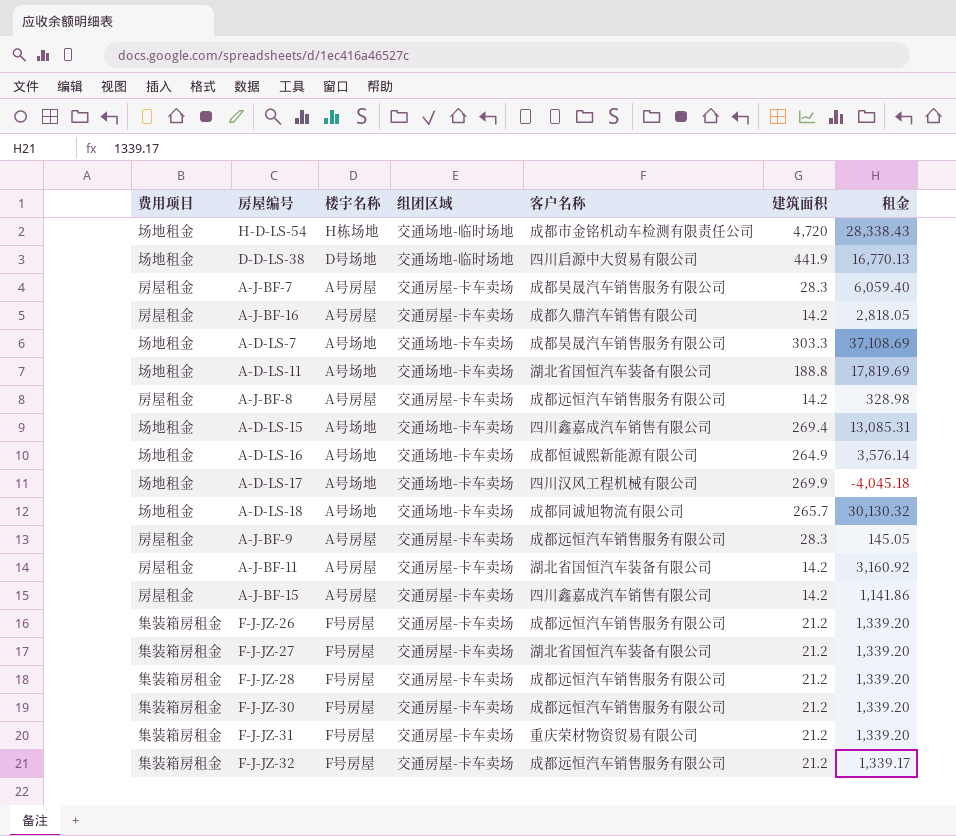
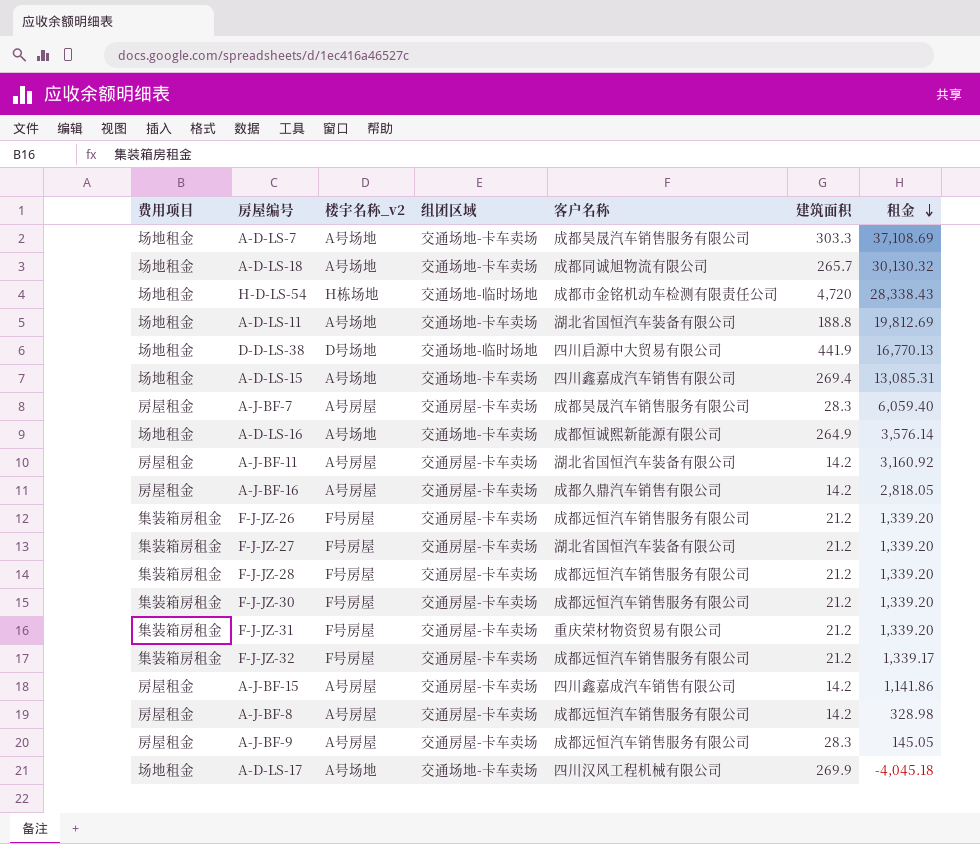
row order: none -> 租金 descending
column name: 楼宇名称 -> 楼宇名称_v2
A-D-LS-11 | 租金: 17,819.69 -> 19,812.69

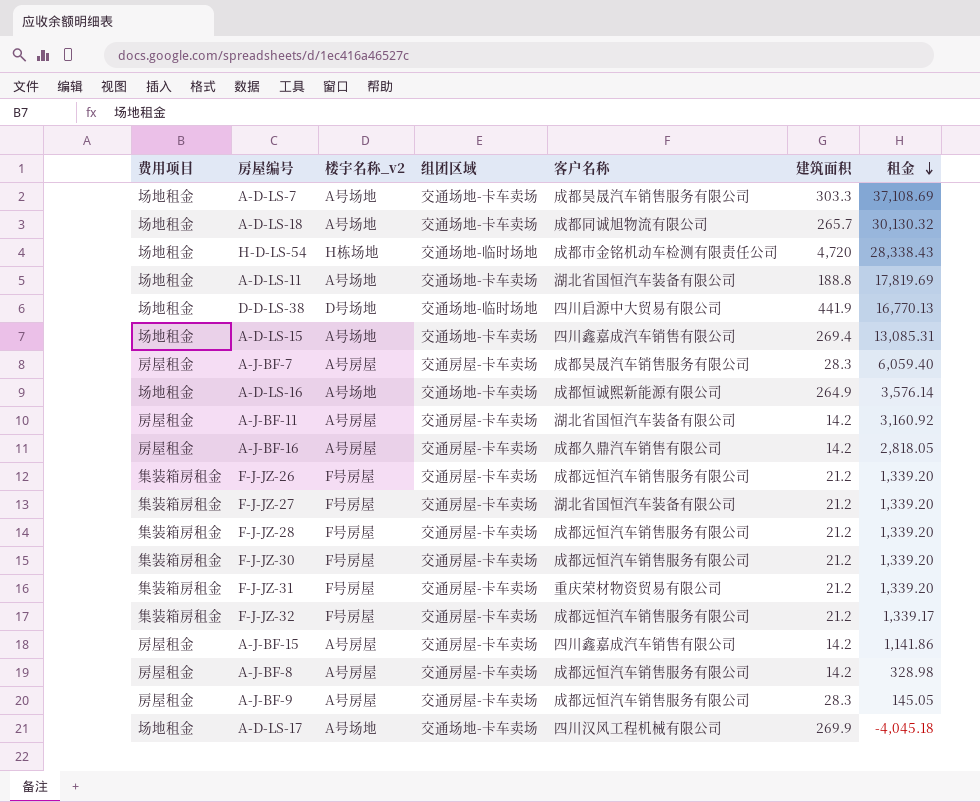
A-D-LS-11 | 租金: 19,812.69 -> 17,819.69

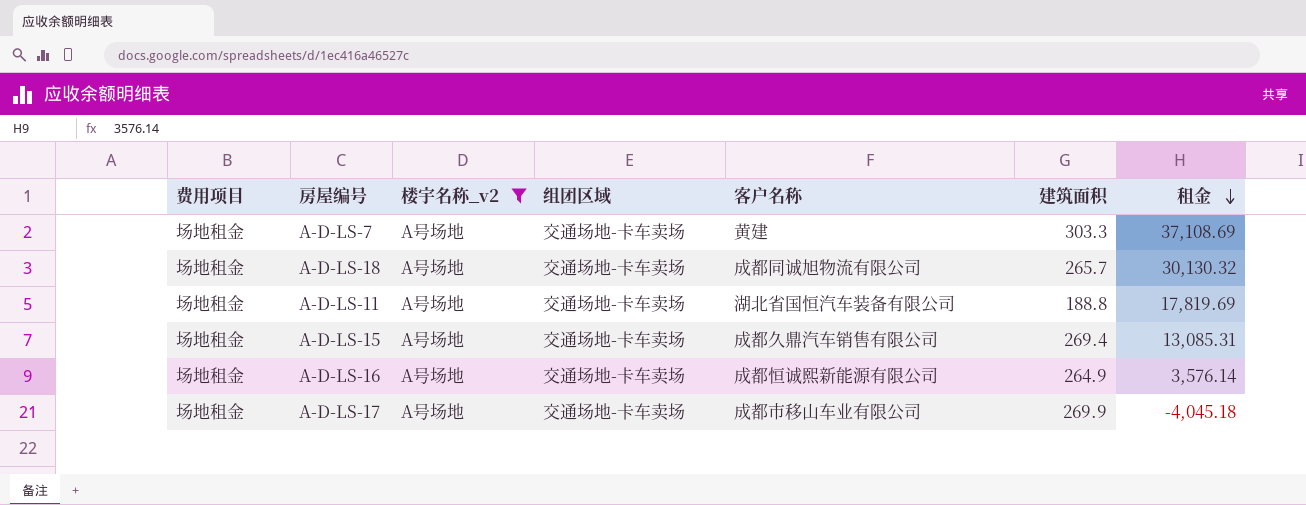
filter: none -> 楼宇名称_v2 = A号场地
A-D-LS-7 | 客户名称: 成都昊晟汽车销售服务有限公司 -> 黄建
A-D-LS-15 | 客户名称: 四川鑫嘉成汽车销售有限公司 -> 成都久鼎汽车销售有限公司
A-D-LS-17 | 客户名称: 四川汉风工程机械有限公司 -> 成都市移山车业有限公司

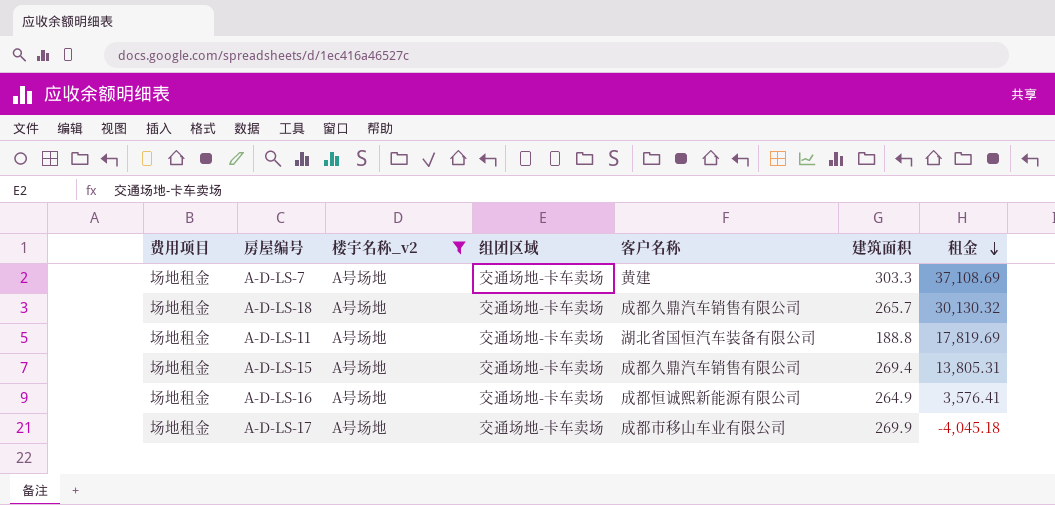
A-D-LS-18 | 客户名称: 成都同诚旭物流有限公司 -> 成都久鼎汽车销售有限公司
A-D-LS-15 | 租金: 13,085.31 -> 13,805.31
A-D-LS-16 | 租金: 3,576.14 -> 3,576.41

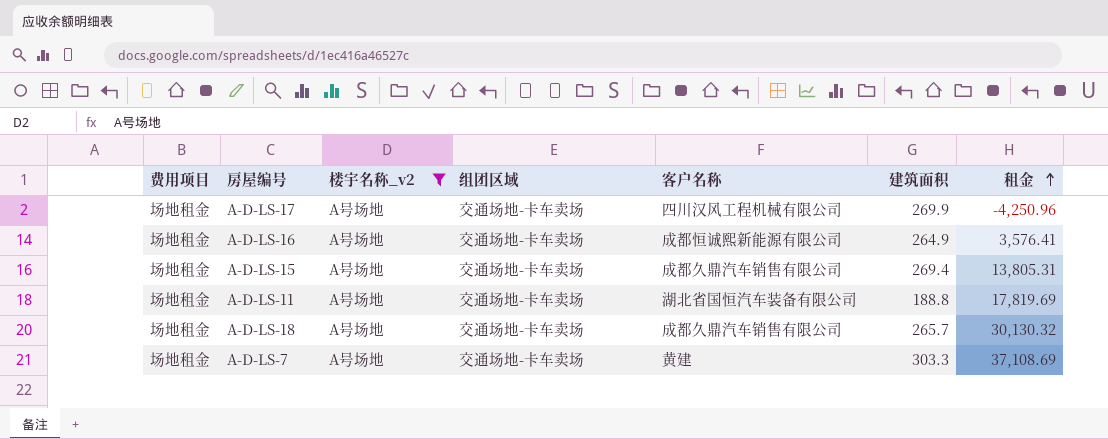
row order: 租金 descending -> 租金 ascending
A-D-LS-17 | 客户名称: 成都市移山车业有限公司 -> 四川汉风工程机械有限公司
A-D-LS-17 | 租金: -4,045.18 -> -4,250.96

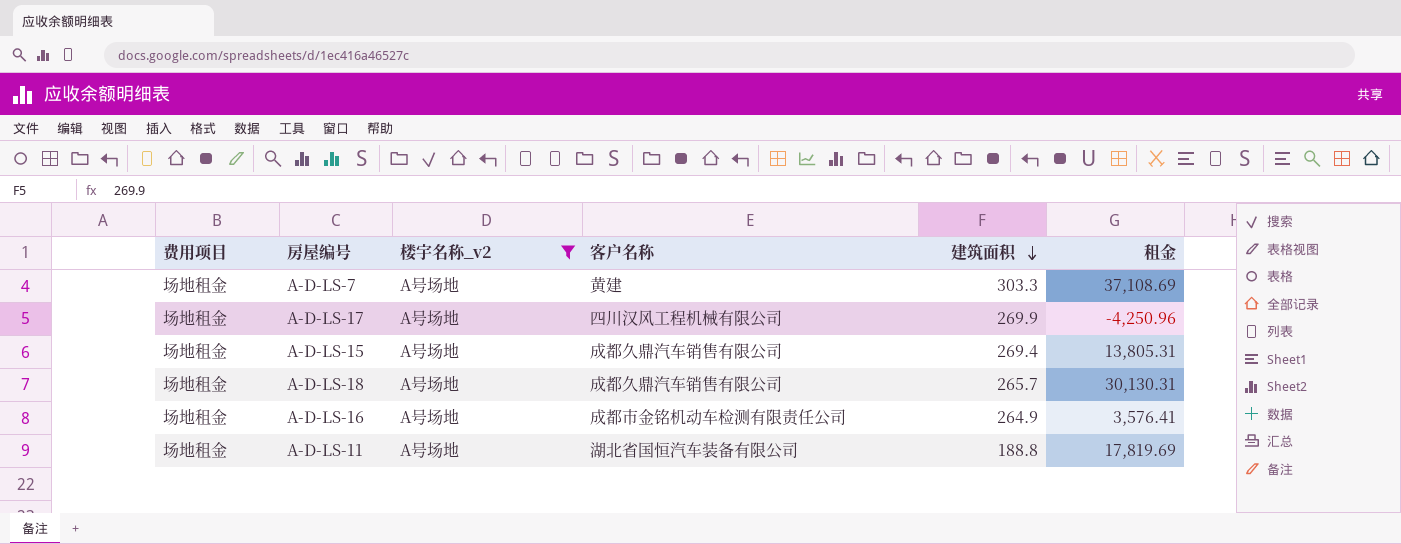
row order: 租金 ascending -> 建筑面积 descending
column 组团区域 | position: 4 -> none
A-D-LS-18 | 租金: 30,130.32 -> 30,130.31
A-D-LS-16 | 客户名称: 成都恒诚熙新能源有限公司 -> 成都市金铭机动车检测有限责任公司

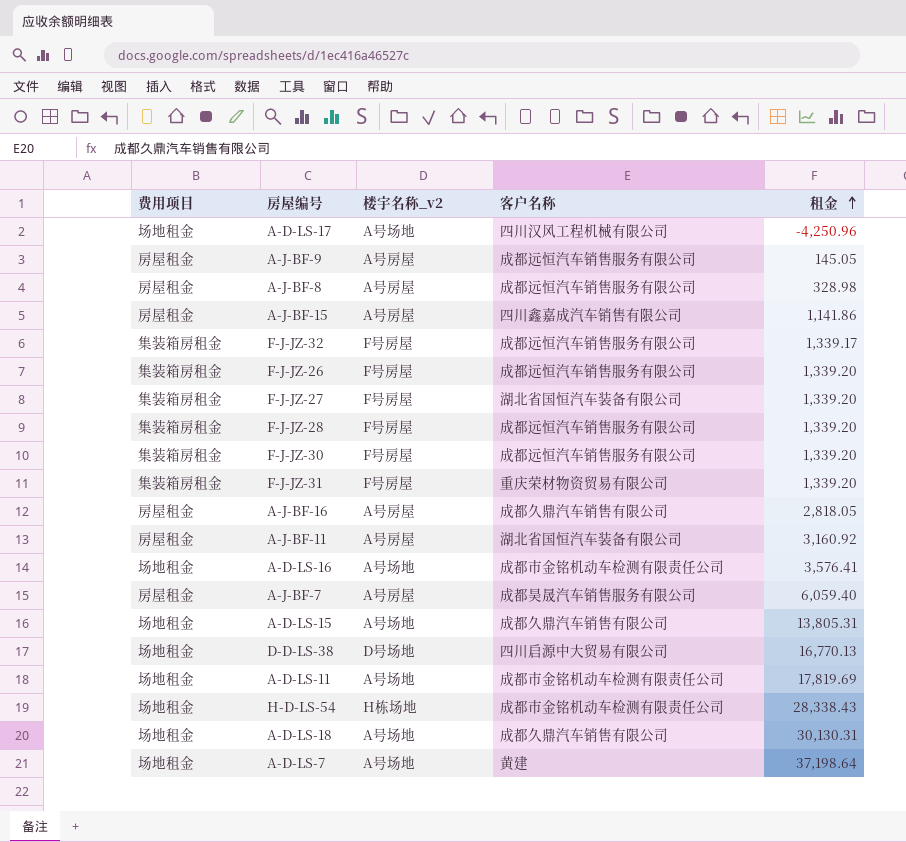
filter: 楼宇名称_v2 = A号场地 -> none
row order: 建筑面积 descending -> 租金 ascending
column 建筑面积 | position: 5 -> none
A-D-LS-11 | 客户名称: 湖北省国恒汽车装备有限公司 -> 成都市金铭机动车检测有限责任公司
A-D-LS-7 | 租金: 37,108.69 -> 37,198.64

